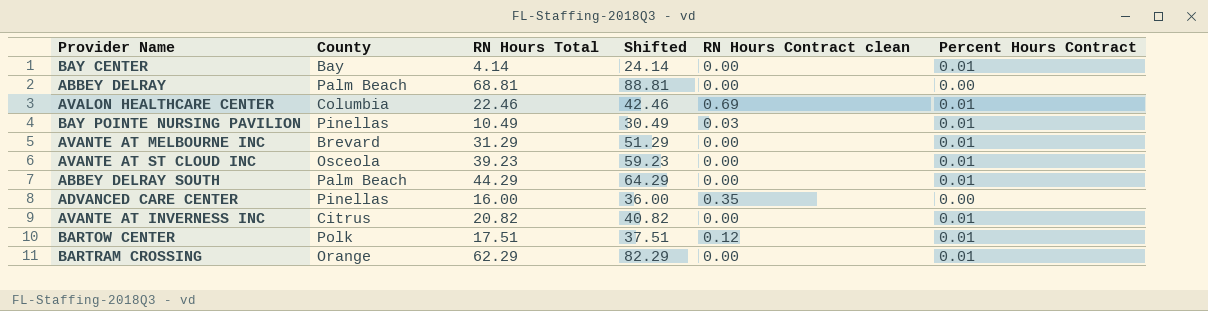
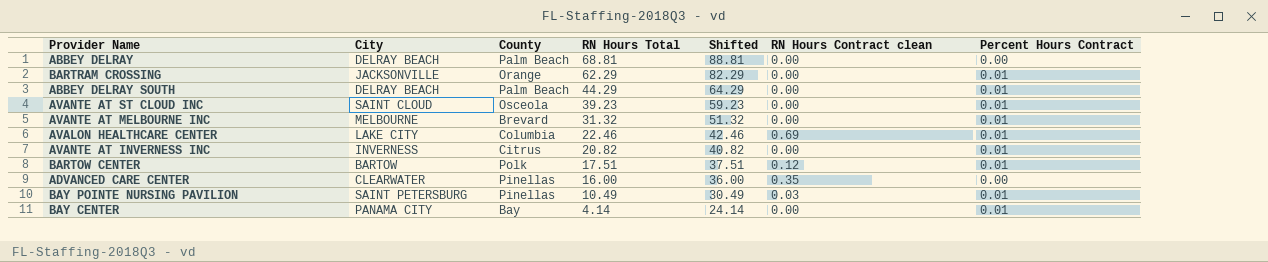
row order: none -> RN Hours Total descending
column City | position: none -> 2
AVANTE AT MELBOURNE INC | RN Hours Total: 31.29 -> 31.32
AVANTE AT MELBOURNE INC | Shifted: 51.29 -> 51.32

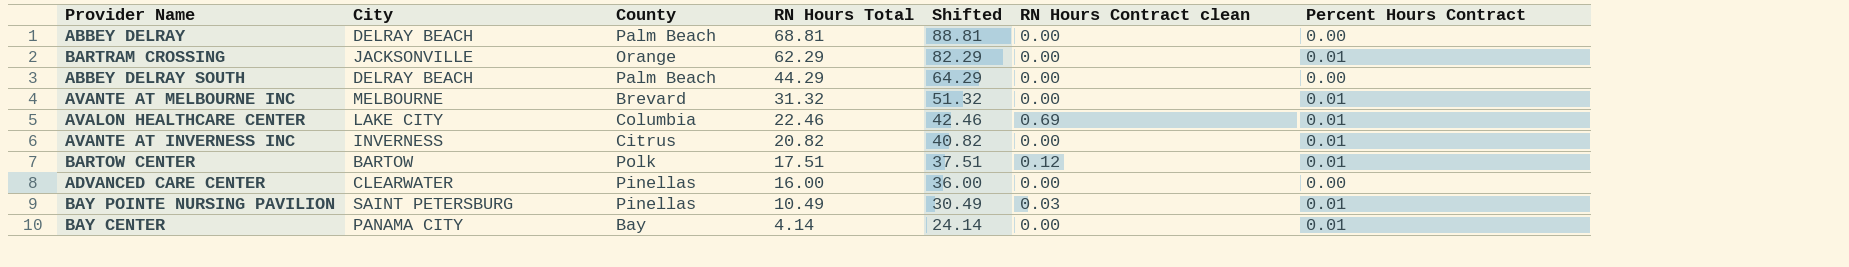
row AVANTE AT ST CLOUD INC: SAINT CLOUD | Osceola | 39.23 | 59.23 | 0.00 | 0.01 -> none
ABBEY DELRAY SOUTH | Percent Hours Contract: 0.01 -> 0.00
ADVANCED CARE CENTER | RN Hours Contract clean: 0.35 -> 0.00

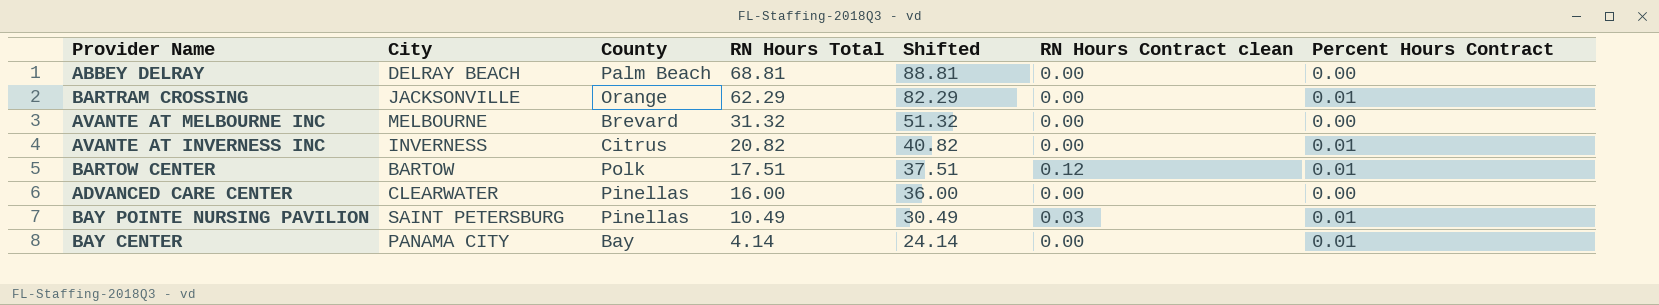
row ABBEY DELRAY SOUTH: DELRAY BEACH | Palm Beach | 44.29 | 64.29 | 0.00 | 0.00 -> none
row AVALON HEALTHCARE CENTER: LAKE CITY | Columbia | 22.46 | 42.46 | 0.69 | 0.01 -> none
AVANTE AT MELBOURNE INC | Percent Hours Contract: 0.01 -> 0.00

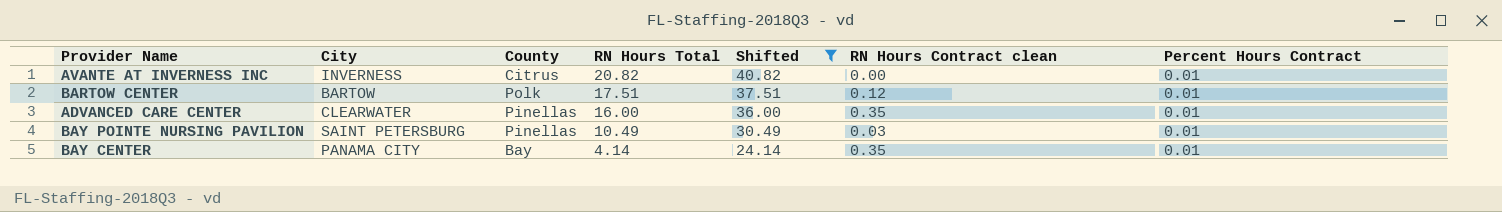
filter: none -> Shifted <= 40.82
ADVANCED CARE CENTER | RN Hours Contract clean: 0.00 -> 0.35
ADVANCED CARE CENTER | Percent Hours Contract: 0.00 -> 0.01
BAY CENTER | RN Hours Contract clean: 0.00 -> 0.35

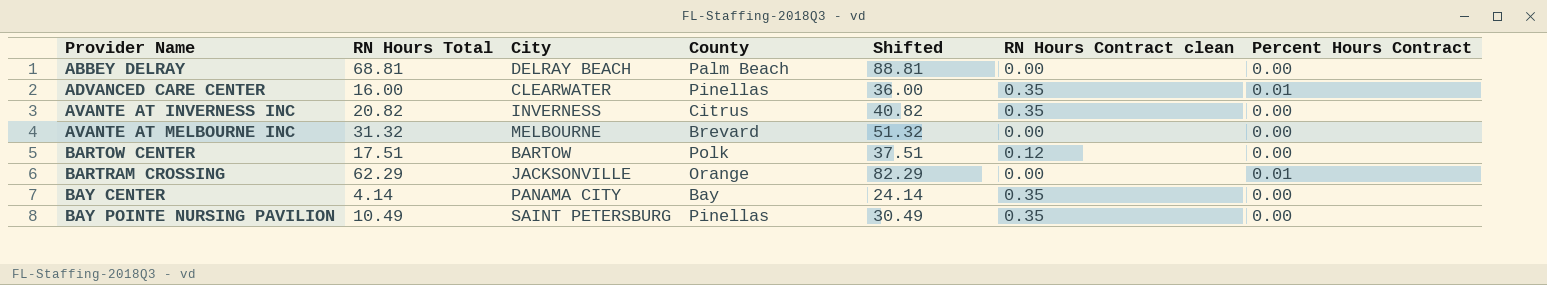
filter: Shifted <= 40.82 -> none
row order: RN Hours Total descending -> Provider Name ascending
column RN Hours Total | position: 4 -> 2
AVANTE AT INVERNESS INC | RN Hours Contract clean: 0.00 -> 0.35
AVANTE AT INVERNESS INC | Percent Hours Contract: 0.01 -> 0.00
BARTOW CENTER | Percent Hours Contract: 0.01 -> 0.00
BAY CENTER | Percent Hours Contract: 0.01 -> 0.00
BAY POINTE NURSING PAVILION | RN Hours Contract clean: 0.03 -> 0.35
BAY POINTE NURSING PAVILION | Percent Hours Contract: 0.01 -> 0.00

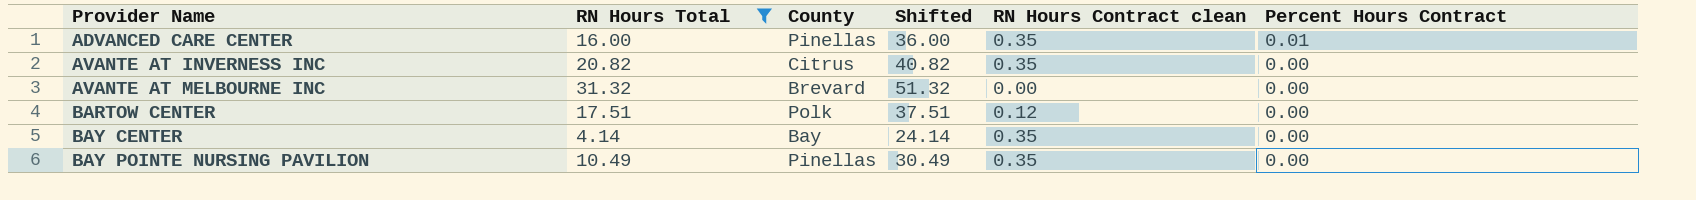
filter: none -> RN Hours Total <= 31.32
column City | position: 3 -> none

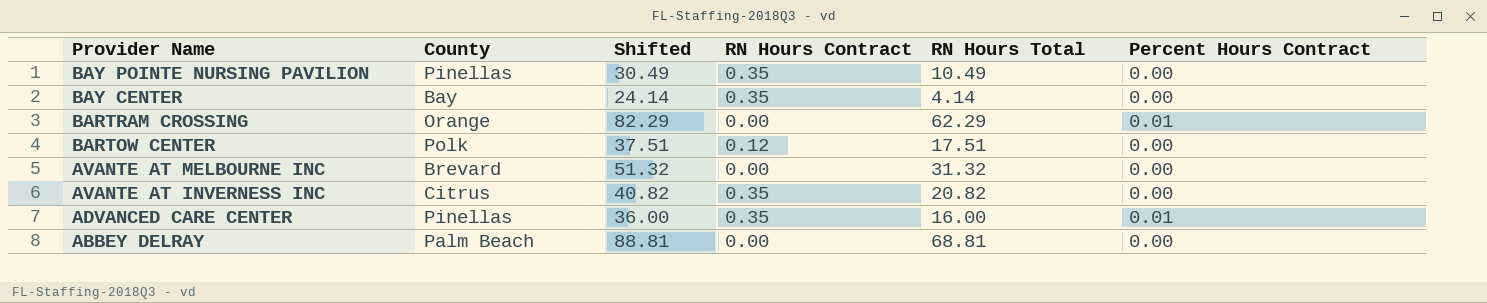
filter: RN Hours Total <= 31.32 -> none
row order: Provider Name ascending -> Provider Name descending
column name: RN Hours Contract clean -> RN Hours Contract
column RN Hours Total | position: 2 -> 5

